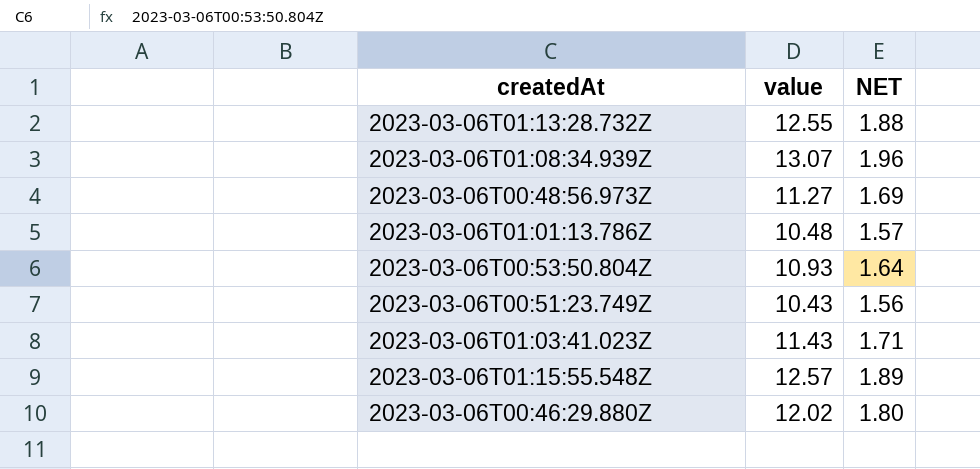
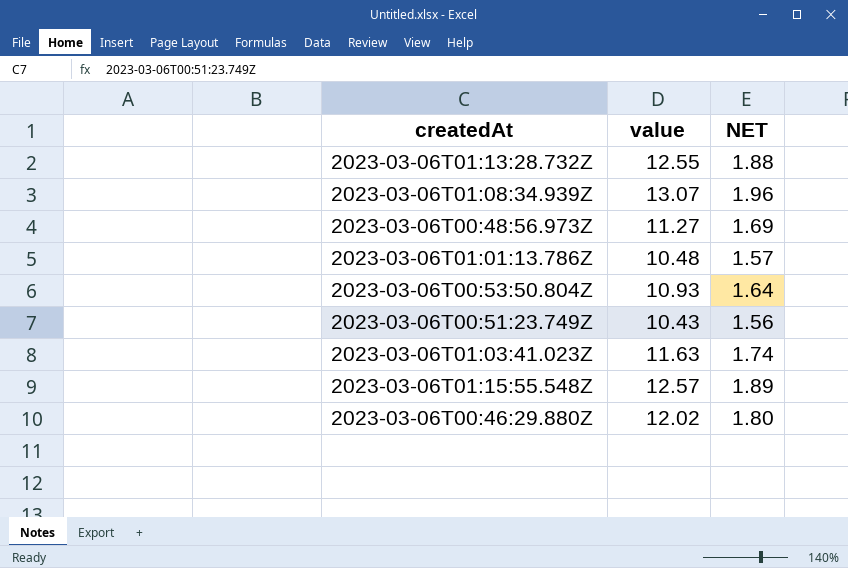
2023-03-06T01:03:41.023Z | value: 11.43 -> 11.63
2023-03-06T01:03:41.023Z | NET: 1.71 -> 1.74

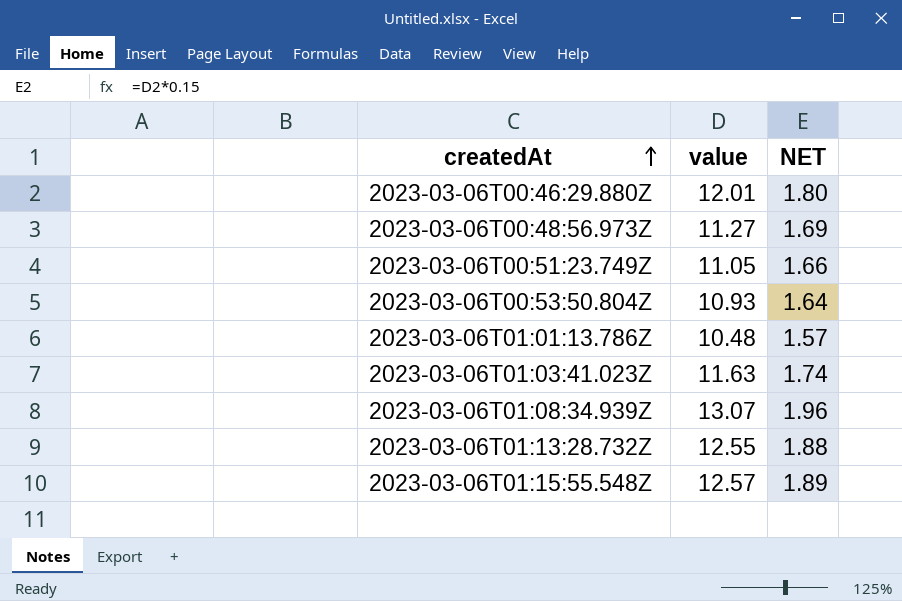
row order: none -> createdAt ascending
2023-03-06T00:46:29.880Z | value: 12.02 -> 12.01
2023-03-06T00:51:23.749Z | value: 10.43 -> 11.05
2023-03-06T00:51:23.749Z | NET: 1.56 -> 1.66

